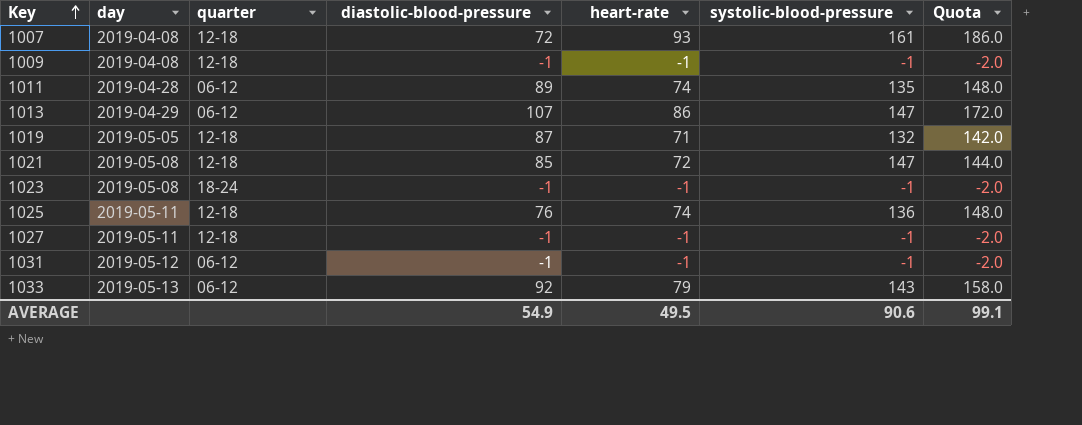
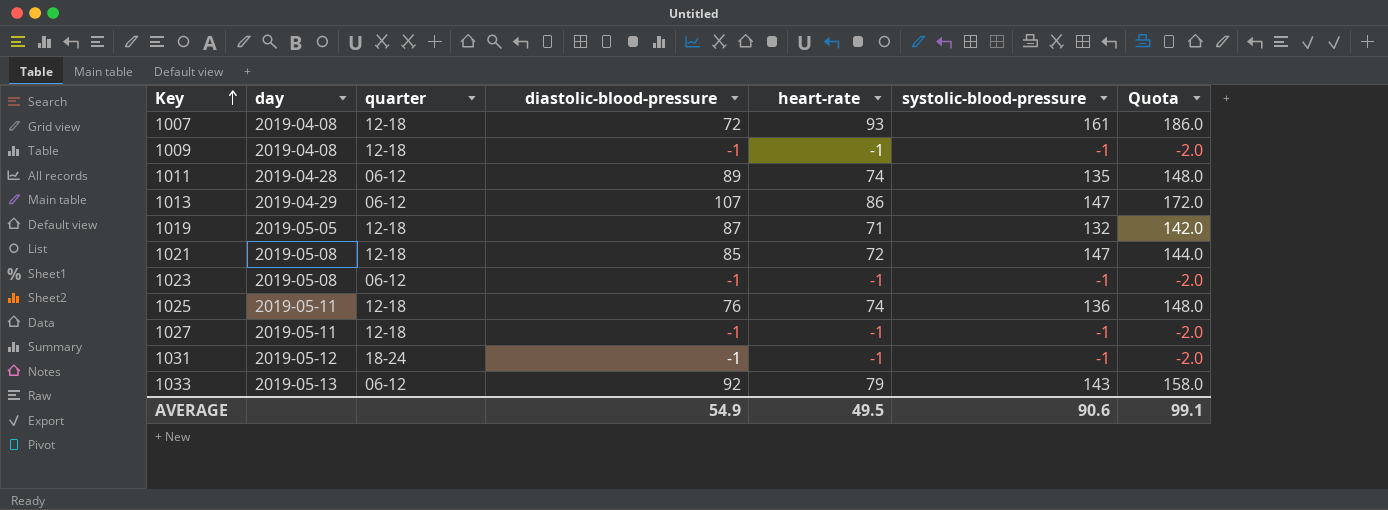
1023 | quarter: 18-24 -> 06-12
1031 | quarter: 06-12 -> 18-24

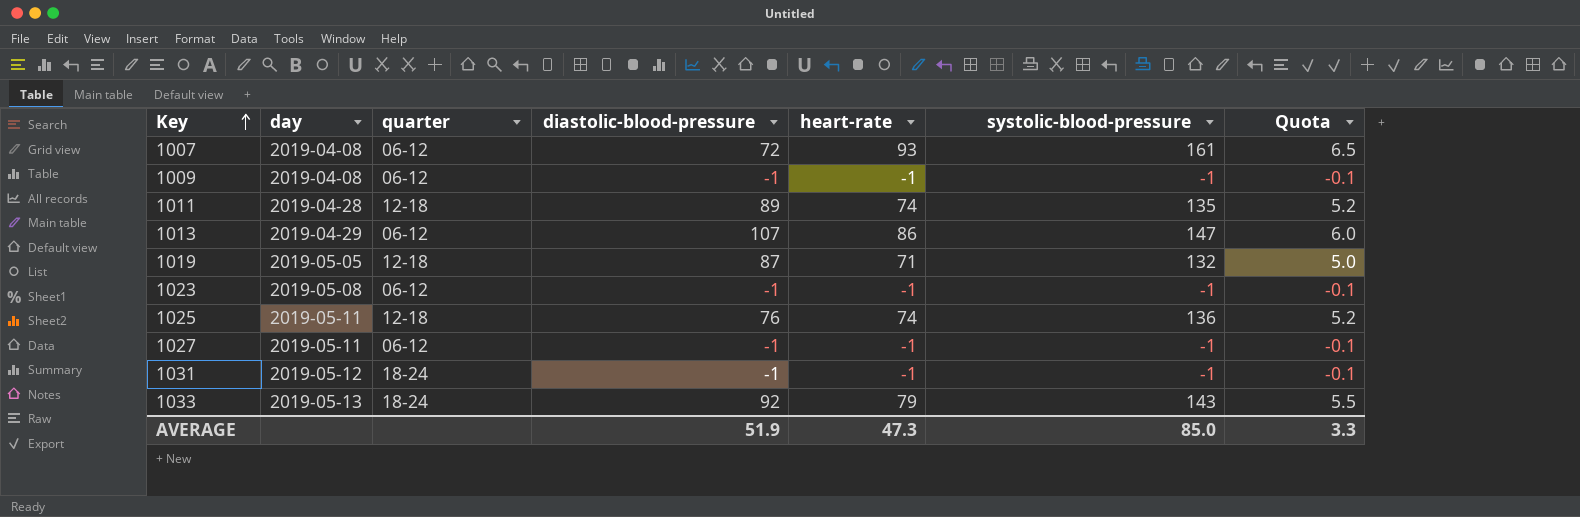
column Quota | formula: [heart-rate] * 2 -> [heart-rate] * 0.07
row 1021: 2019-05-08 | 12-18 | 85 | 72 | 147 | 144.0 -> none
1007 | quarter: 12-18 -> 06-12
1009 | quarter: 12-18 -> 06-12
1011 | quarter: 06-12 -> 12-18
1027 | quarter: 12-18 -> 06-12
1033 | quarter: 06-12 -> 18-24
AVERAGE | diastolic-blood-pressure: 54.9 -> 51.9
AVERAGE | heart-rate: 49.5 -> 47.3
AVERAGE | systolic-blood-pressure: 90.6 -> 85.0
AVERAGE | Quota: 99.1 -> 3.3

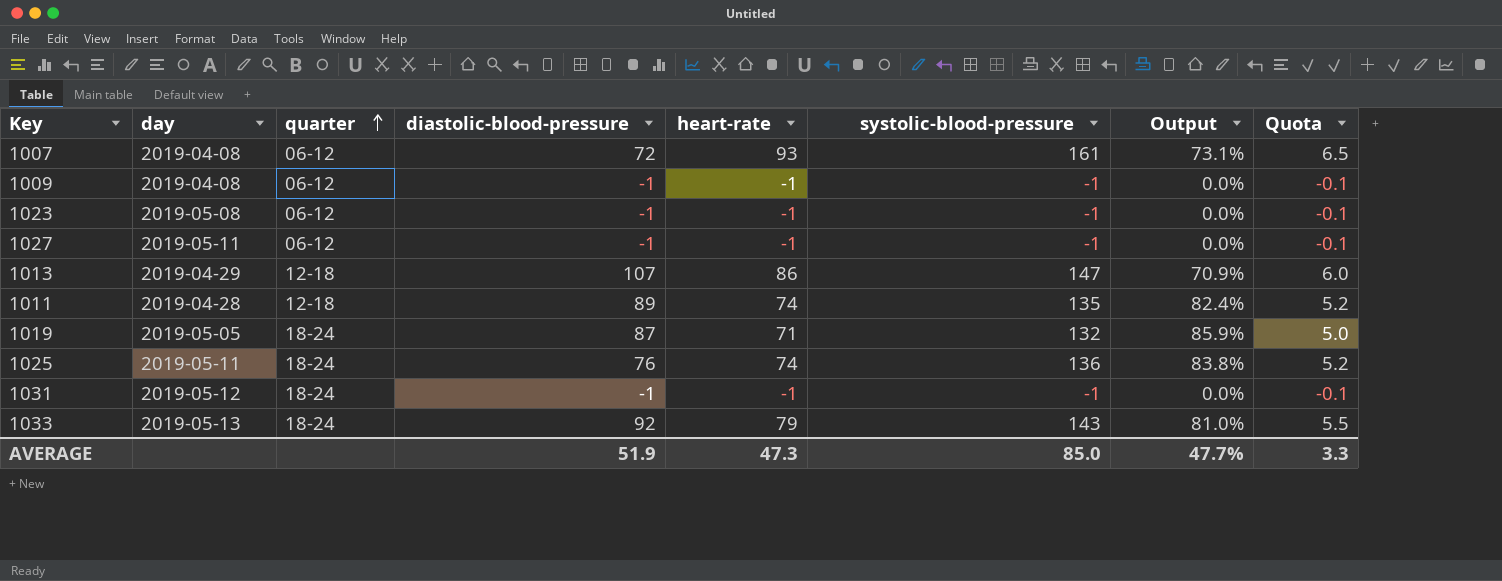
row order: Key ascending -> quarter ascending
column Output | formula: none -> ([systolic-blood-pressure] - [heart-rate]) / [heart-rate]
1013 | quarter: 06-12 -> 12-18
1019 | quarter: 12-18 -> 18-24
1025 | quarter: 12-18 -> 18-24

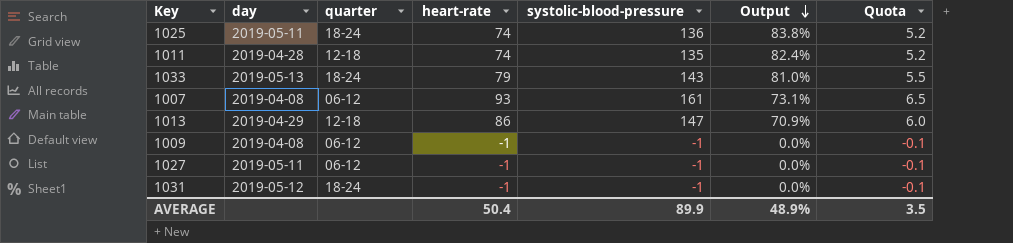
row order: quarter ascending -> Output descending
column diastolic-blood-pressure | position: 4 -> none
row 1023: 2019-05-08 | 06-12 | -1 | -1 | -1 | 0.0% | -0.1 -> none
row 1019: 2019-05-05 | 18-24 | 87 | 71 | 132 | 85.9% | 5.0 -> none
AVERAGE | heart-rate: 47.3 -> 50.4
AVERAGE | systolic-blood-pressure: 85.0 -> 89.9
AVERAGE | Output: 47.7% -> 48.9%
AVERAGE | Quota: 3.3 -> 3.5

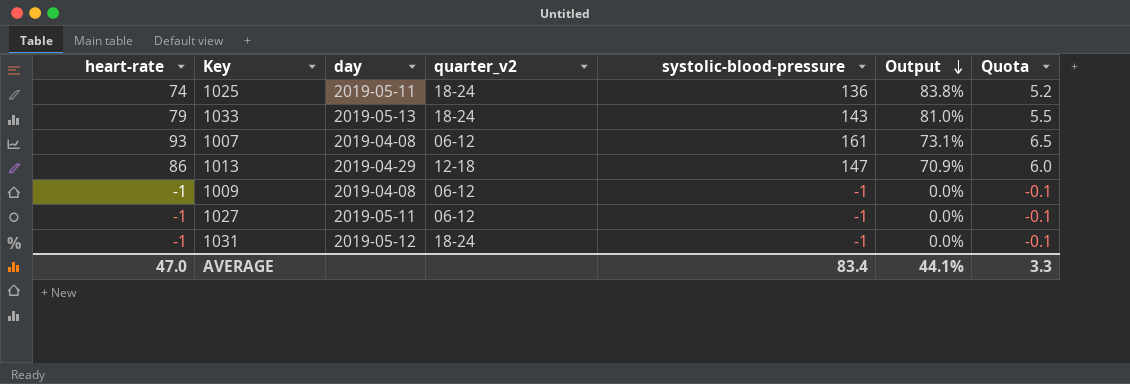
column heart-rate | position: 4 -> 1
column name: quarter -> quarter_v2
row 1011: 2019-04-28 | 12-18 | 74 | 135 | 82.4% | 5.2 -> none
AVERAGE | heart-rate: 50.4 -> 47.0
AVERAGE | systolic-blood-pressure: 89.9 -> 83.4
AVERAGE | Output: 48.9% -> 44.1%
AVERAGE | Quota: 3.5 -> 3.3

